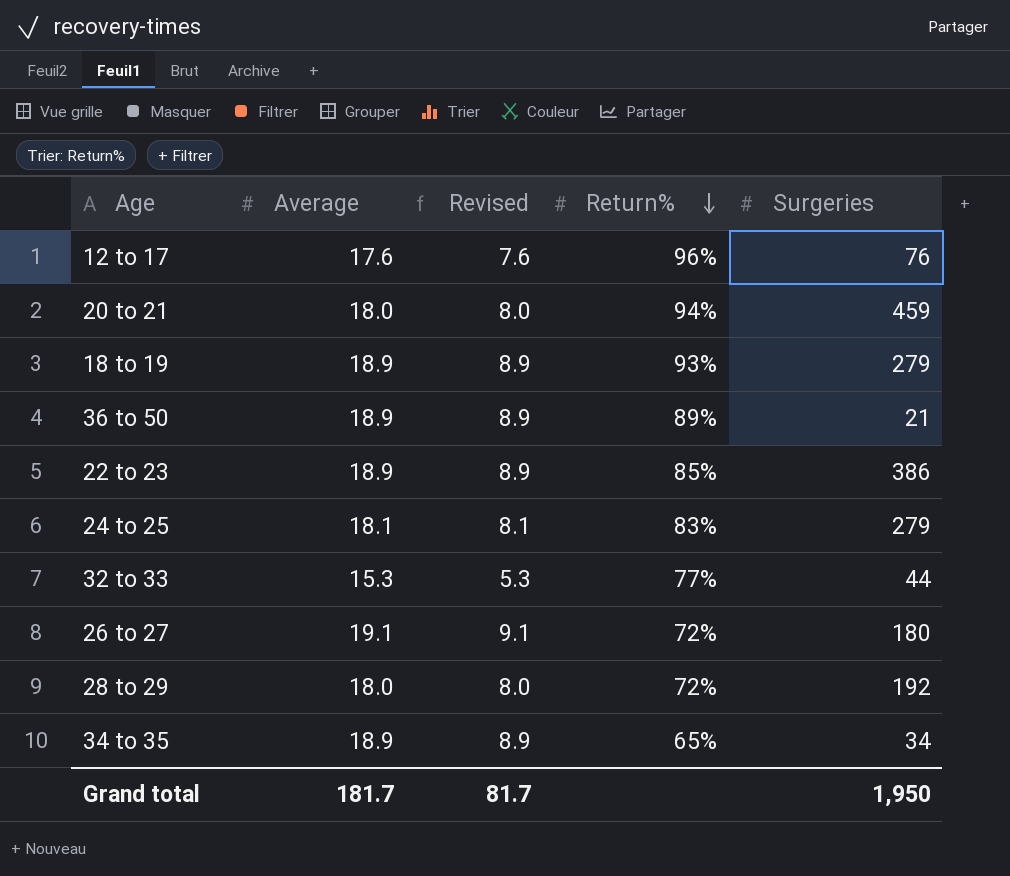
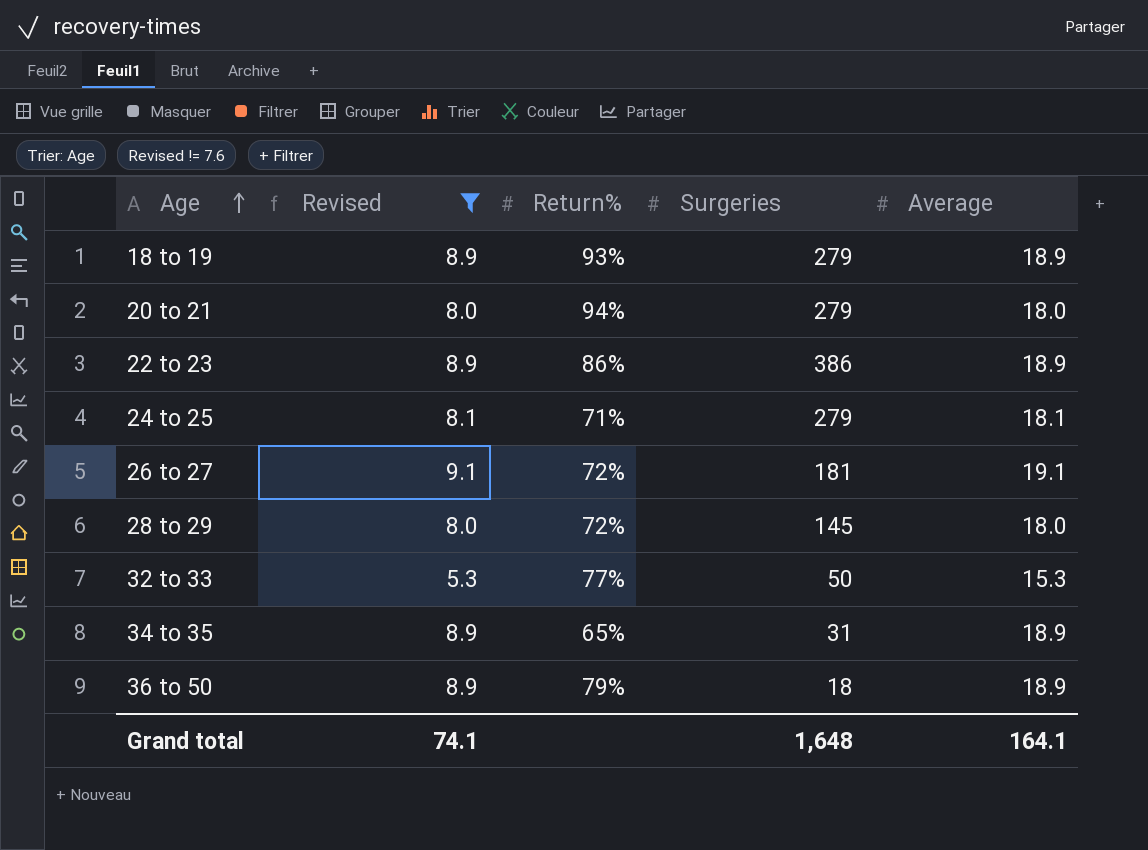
filter: none -> Revised != 7.6
row order: Return% descending -> Age ascending
column Average | position: 2 -> 5
20 to 21 | Surgeries: 459 -> 279
22 to 23 | Return%: 85% -> 86%
24 to 25 | Return%: 83% -> 71%
26 to 27 | Surgeries: 180 -> 181
28 to 29 | Surgeries: 192 -> 145
32 to 33 | Surgeries: 44 -> 50
34 to 35 | Surgeries: 34 -> 31
36 to 50 | Return%: 89% -> 79%
36 to 50 | Surgeries: 21 -> 18
Grand total | Revised: 81.7 -> 74.1
Grand total | Surgeries: 1,950 -> 1,648
Grand total | Average: 181.7 -> 164.1

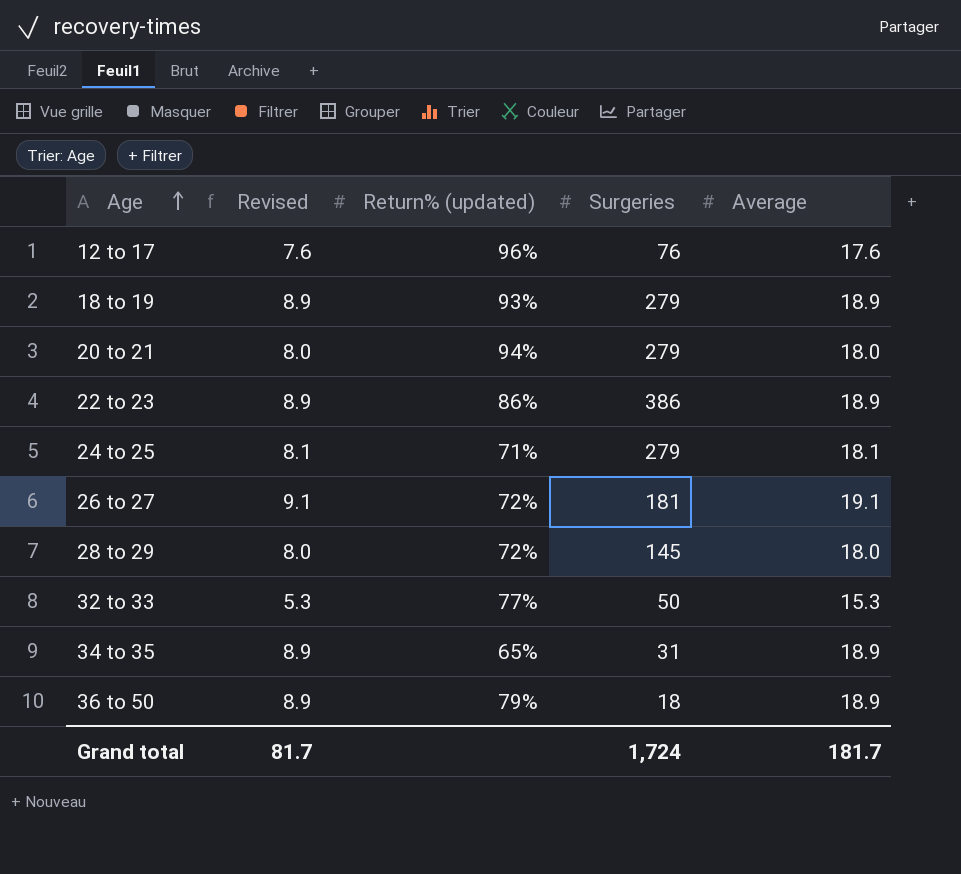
filter: Revised != 7.6 -> none
column name: Return% -> Return% (updated)
Grand total | Revised: 74.1 -> 81.7
Grand total | Surgeries: 1,648 -> 1,724
Grand total | Average: 164.1 -> 181.7

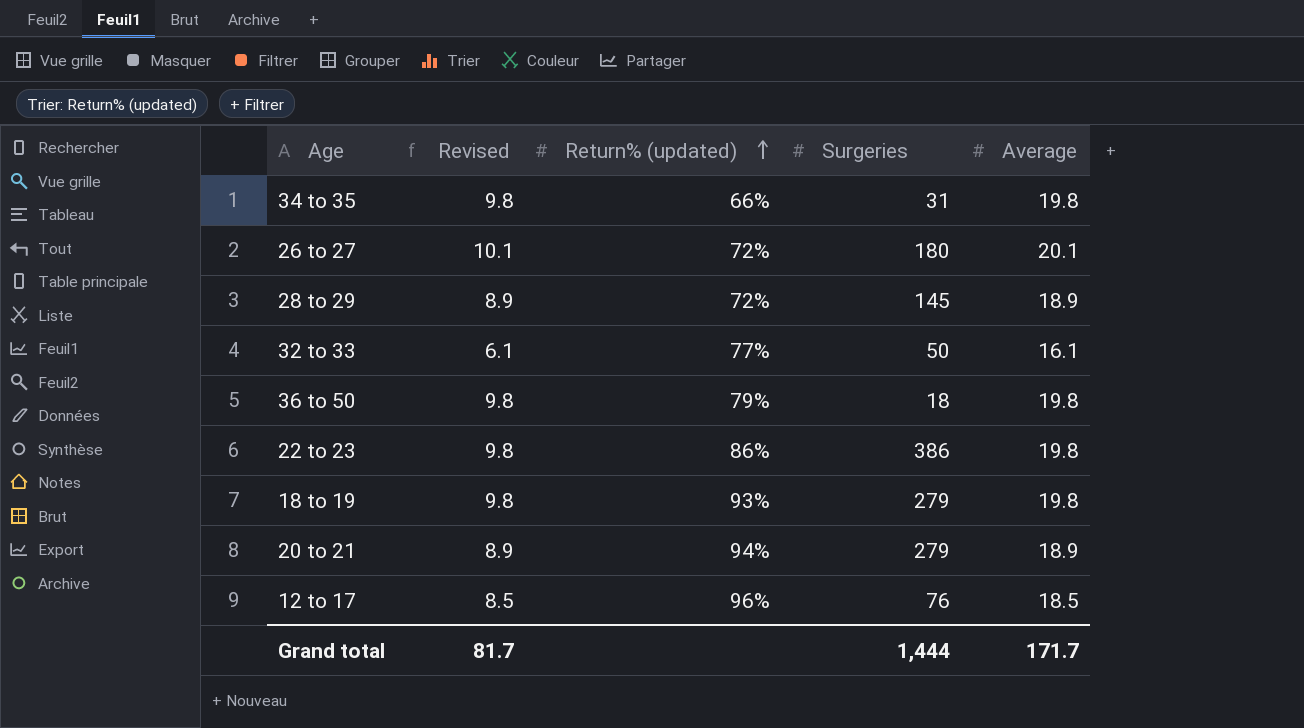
row order: Age ascending -> Return% (updated) ascending
row 24 to 25: 8.1 | 71% | 279 | 18.1 -> none
34 to 35 | Revised: 8.9 -> 9.8
34 to 35 | Return% (updated): 65% -> 66%
34 to 35 | Average: 18.9 -> 19.8
26 to 27 | Revised: 9.1 -> 10.1
26 to 27 | Surgeries: 181 -> 180
26 to 27 | Average: 19.1 -> 20.1
28 to 29 | Revised: 8.0 -> 8.9
28 to 29 | Average: 18.0 -> 18.9
32 to 33 | Revised: 5.3 -> 6.1
32 to 33 | Average: 15.3 -> 16.1
36 to 50 | Revised: 8.9 -> 9.8
36 to 50 | Average: 18.9 -> 19.8
22 to 23 | Revised: 8.9 -> 9.8
22 to 23 | Average: 18.9 -> 19.8
18 to 19 | Revised: 8.9 -> 9.8
18 to 19 | Average: 18.9 -> 19.8
20 to 21 | Revised: 8.0 -> 8.9
20 to 21 | Average: 18.0 -> 18.9
12 to 17 | Revised: 7.6 -> 8.5
12 to 17 | Average: 17.6 -> 18.5
Grand total | Surgeries: 1,724 -> 1,444
Grand total | Average: 181.7 -> 171.7

